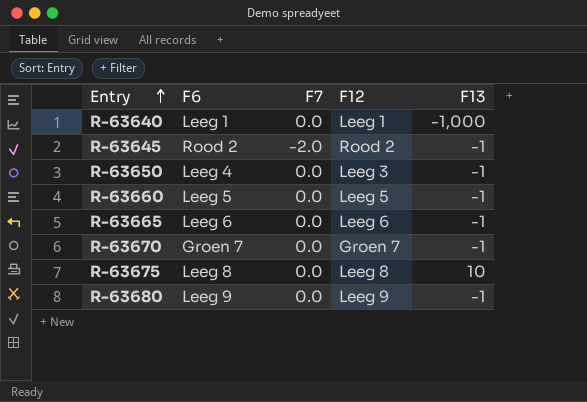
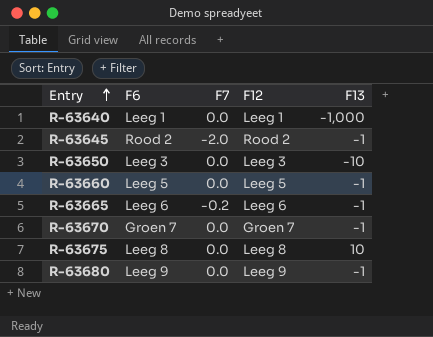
R-63650 | F6: Leeg 4 -> Leeg 3
R-63650 | F13: -1 -> -10
R-63665 | F7: 0.0 -> -0.2

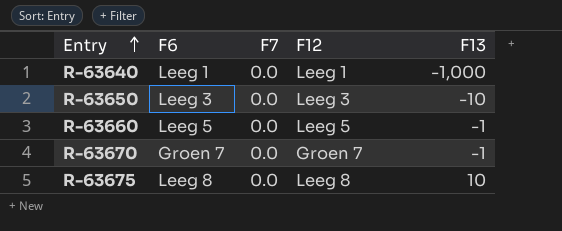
row R-63645: Rood 2 | -2.0 | Rood 2 | -1 -> none
row R-63665: Leeg 6 | -0.2 | Leeg 6 | -1 -> none
row R-63680: Leeg 9 | 0.0 | Leeg 9 | -1 -> none

